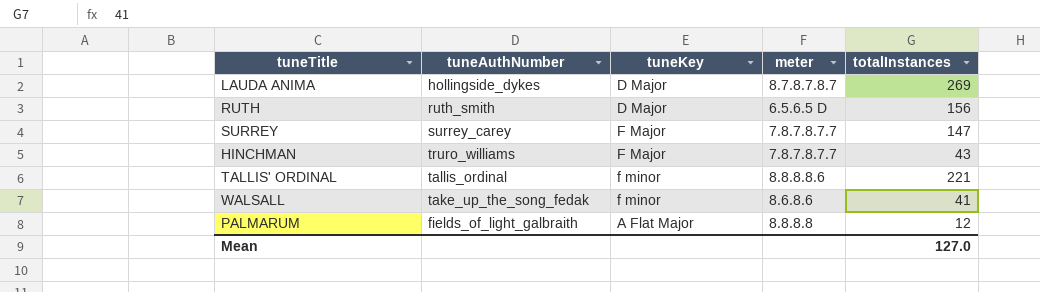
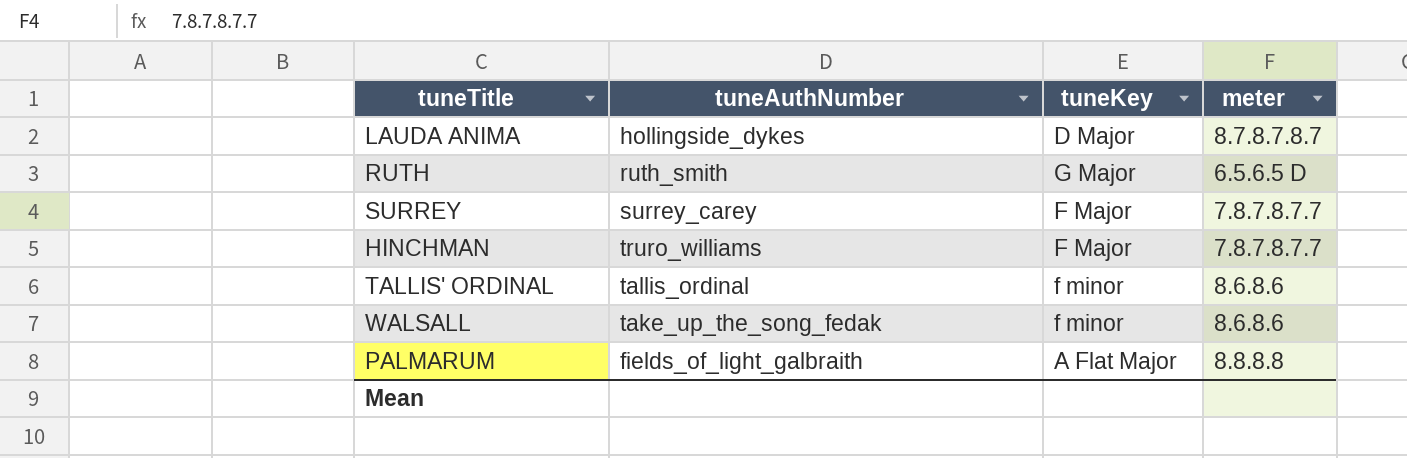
column totalInstances | position: 5 -> none
RUTH | tuneKey: D Major -> G Major
TALLIS' ORDINAL | meter: 8.8.8.8.6 -> 8.6.8.6

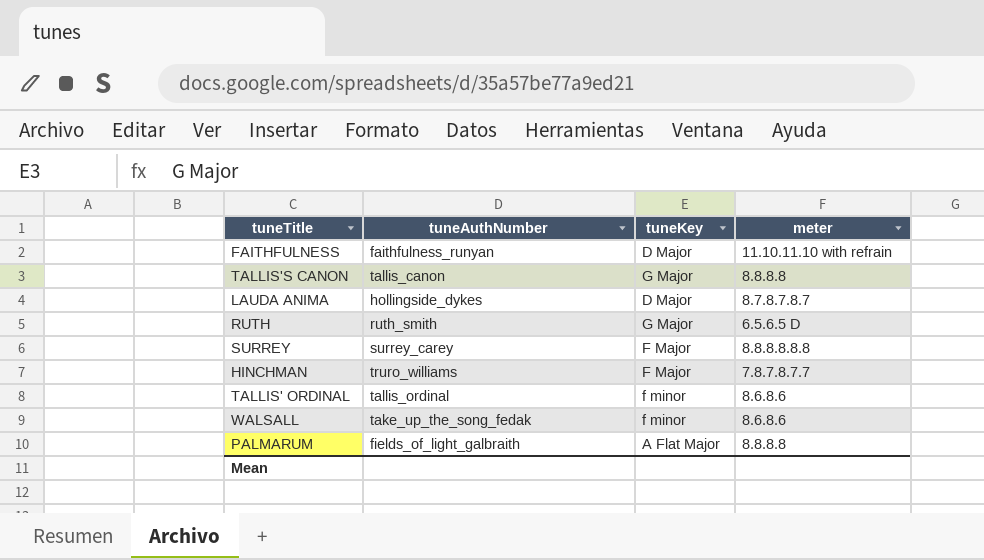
row FAITHFULNESS: none -> faithfulness_runyan | D Major | 11.10.11.10 with refrain
row TALLIS'S CANON: none -> tallis_canon | G Major | 8.8.8.8
SURREY | meter: 7.8.7.8.7.7 -> 8.8.8.8.8.8

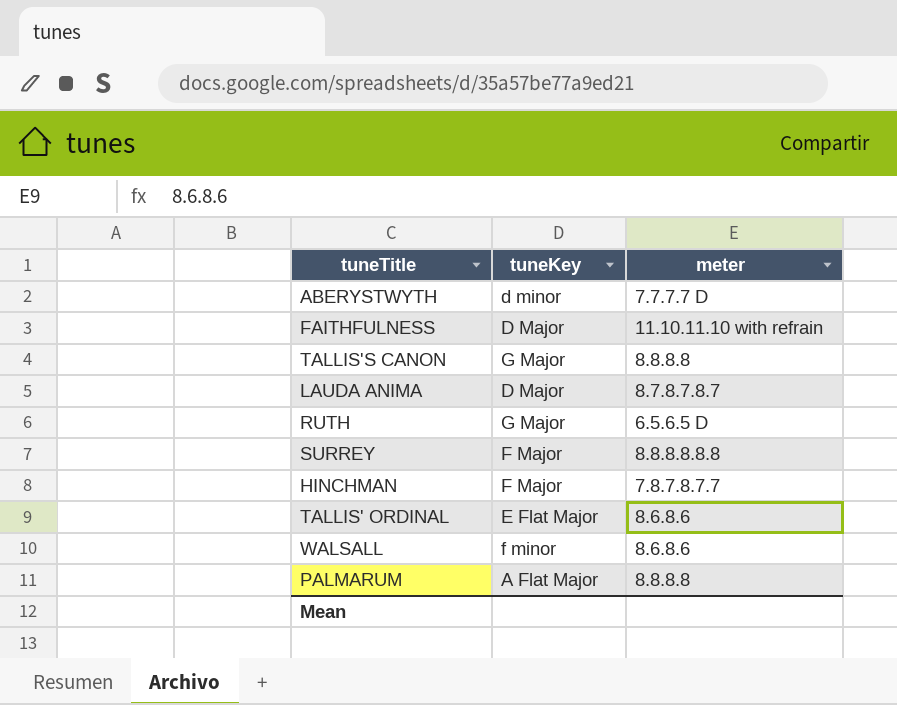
column tuneAuthNumber | position: 2 -> none
row ABERYSTWYTH: none -> d minor | 7.7.7.7 D
TALLIS' ORDINAL | tuneKey: f minor -> E Flat Major

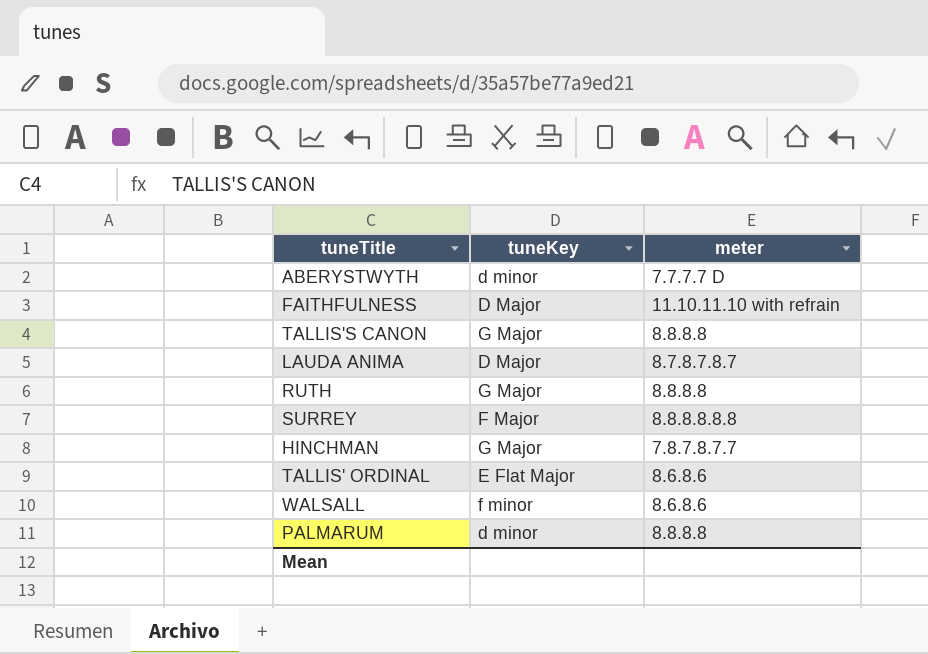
RUTH | meter: 6.5.6.5 D -> 8.8.8.8
HINCHMAN | tuneKey: F Major -> G Major
PALMARUM | tuneKey: A Flat Major -> d minor

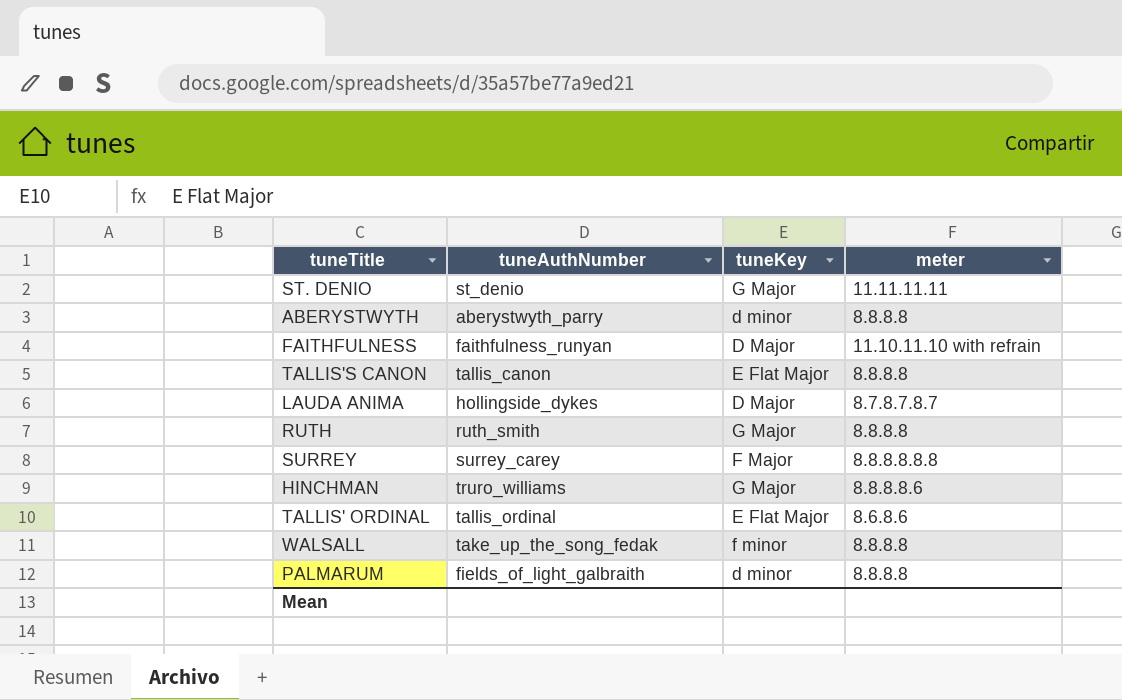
column tuneAuthNumber | position: none -> 2
row ST. DENIO: none -> st_denio | G Major | 11.11.11.11
ABERYSTWYTH | meter: 7.7.7.7 D -> 8.8.8.8
TALLIS'S CANON | tuneKey: G Major -> E Flat Major
HINCHMAN | meter: 7.8.7.8.7.7 -> 8.8.8.8.6
WALSALL | meter: 8.6.8.6 -> 8.8.8.8

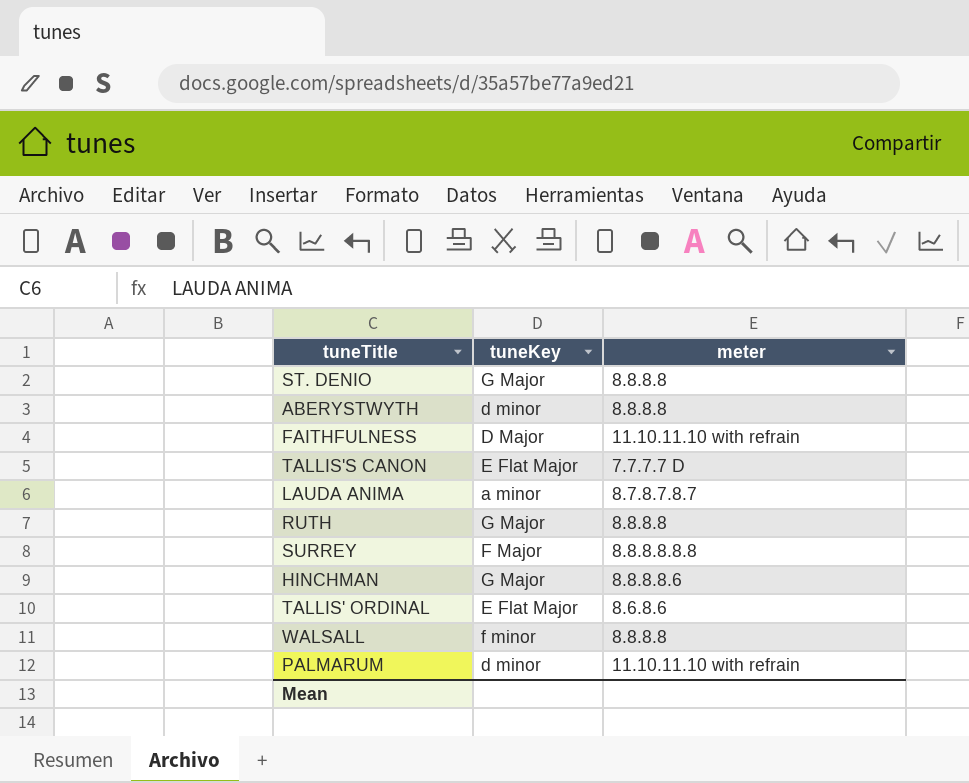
column tuneAuthNumber | position: 2 -> none
ST. DENIO | meter: 11.11.11.11 -> 8.8.8.8
TALLIS'S CANON | meter: 8.8.8.8 -> 7.7.7.7 D
LAUDA ANIMA | tuneKey: D Major -> a minor
PALMARUM | meter: 8.8.8.8 -> 11.10.11.10 with refrain

